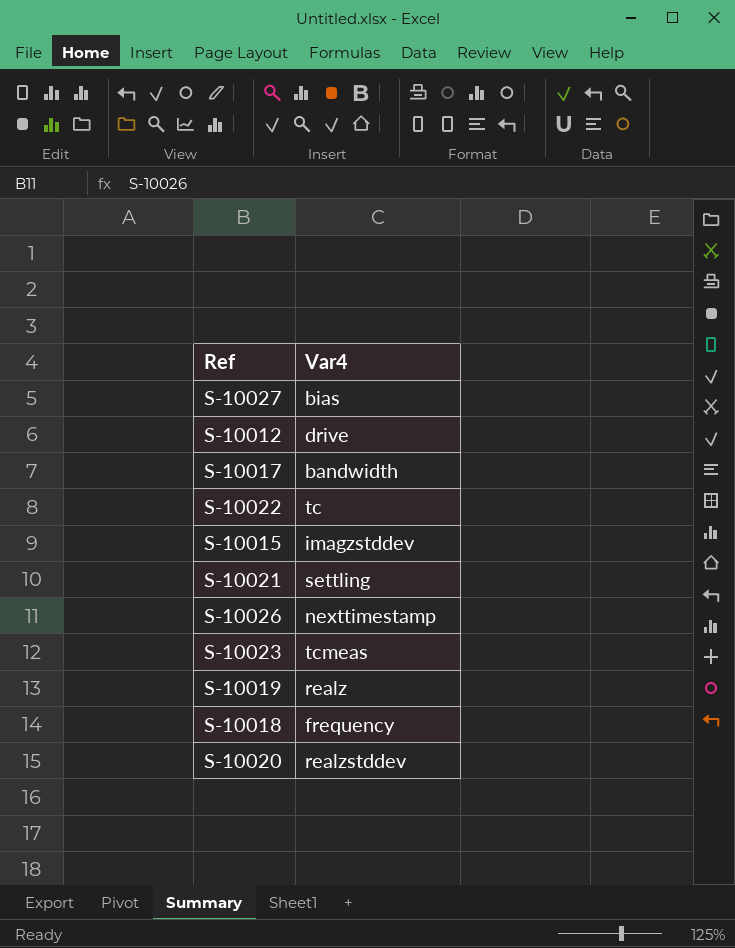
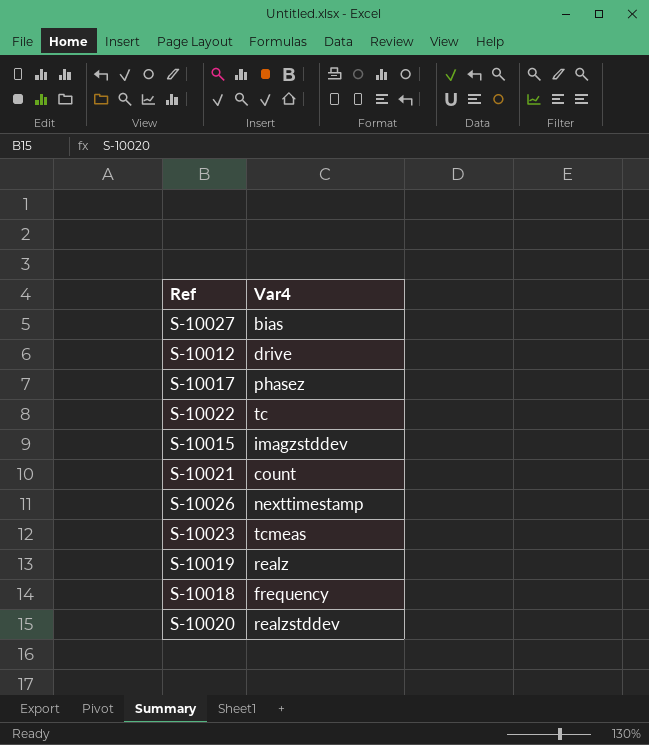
S-10017 | Var4: bandwidth -> phasez
S-10021 | Var4: settling -> count

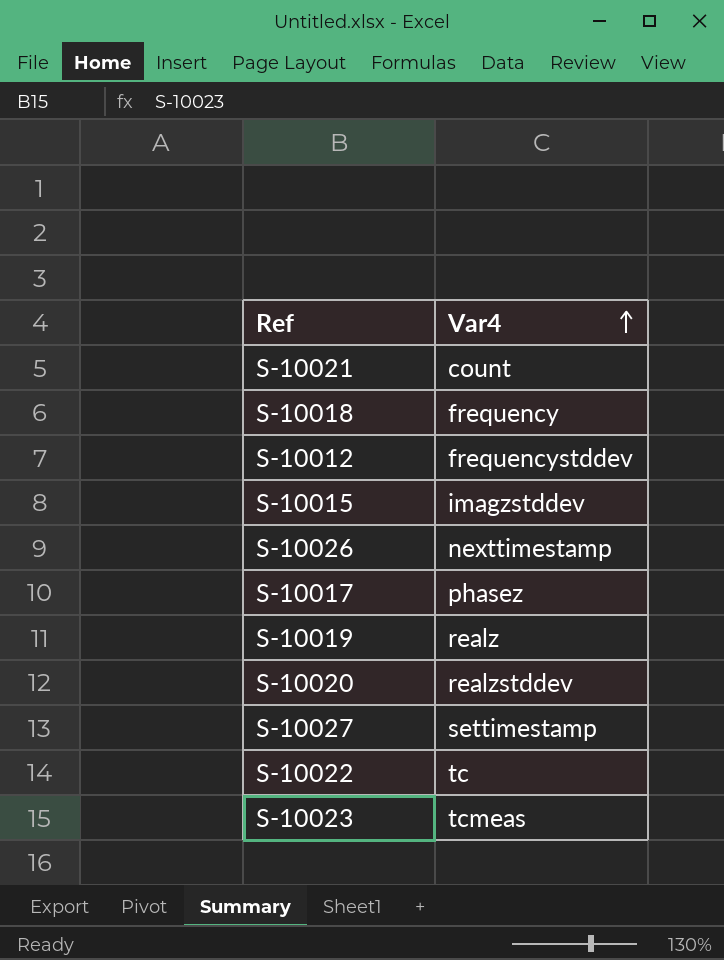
row order: none -> Var4 ascending
S-10012 | Var4: drive -> frequencystddev
S-10027 | Var4: bias -> settimestamp

